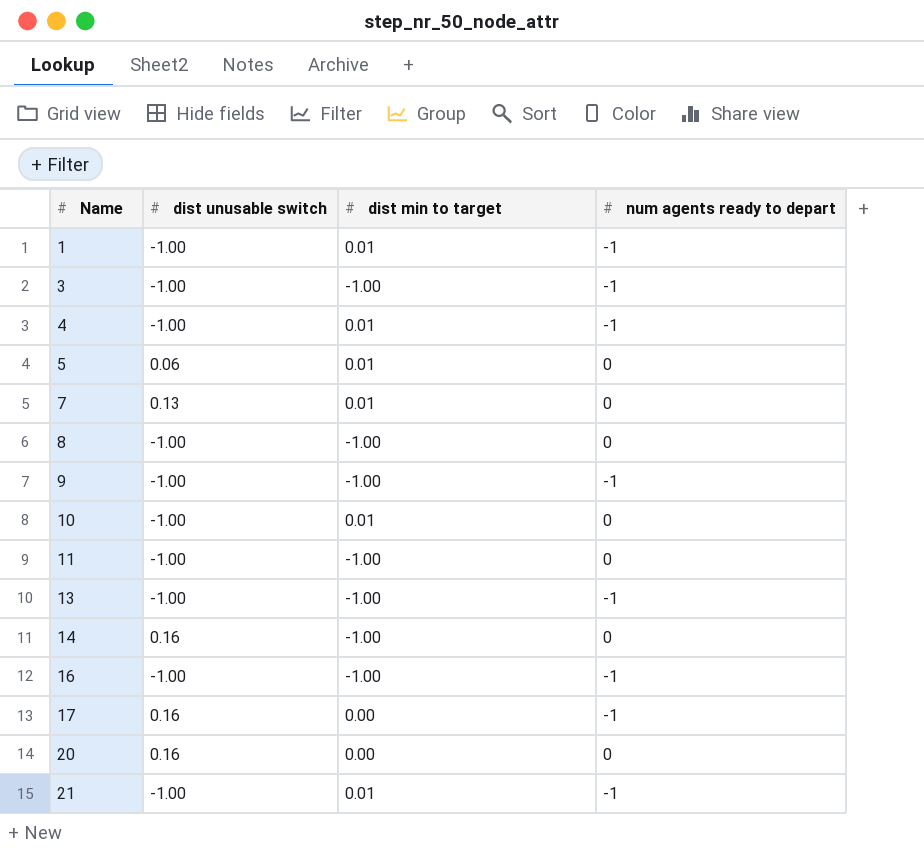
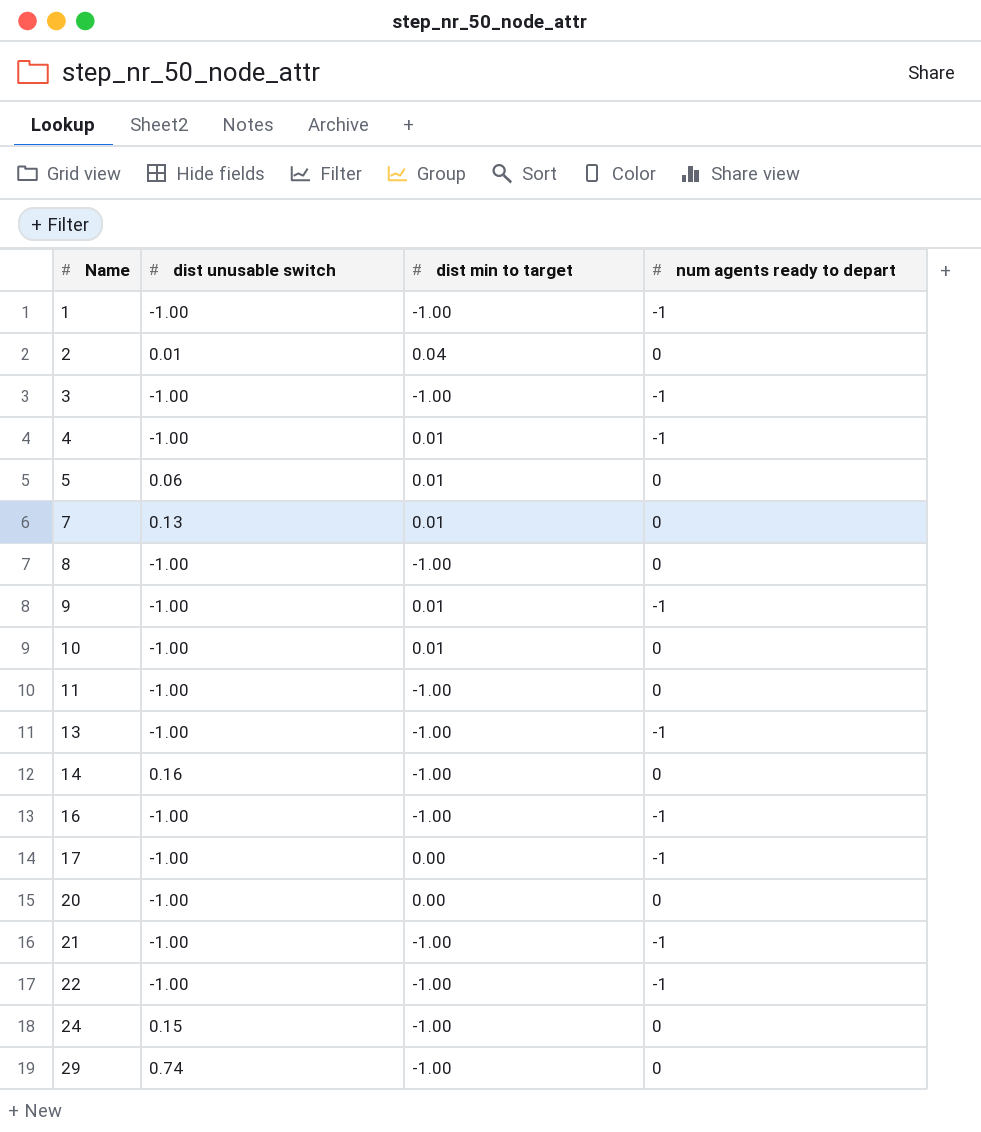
1 | dist min to target: 0.01 -> -1.00
row 2: none -> 0.01 | 0.04 | 0
9 | dist min to target: -1.00 -> 0.01
17 | dist unusable switch: 0.16 -> -1.00
20 | dist unusable switch: 0.16 -> -1.00
21 | dist min to target: 0.01 -> -1.00
row 22: none -> -1.00 | -1.00 | -1
row 24: none -> 0.15 | -1.00 | 0
row 29: none -> 0.74 | -1.00 | 0

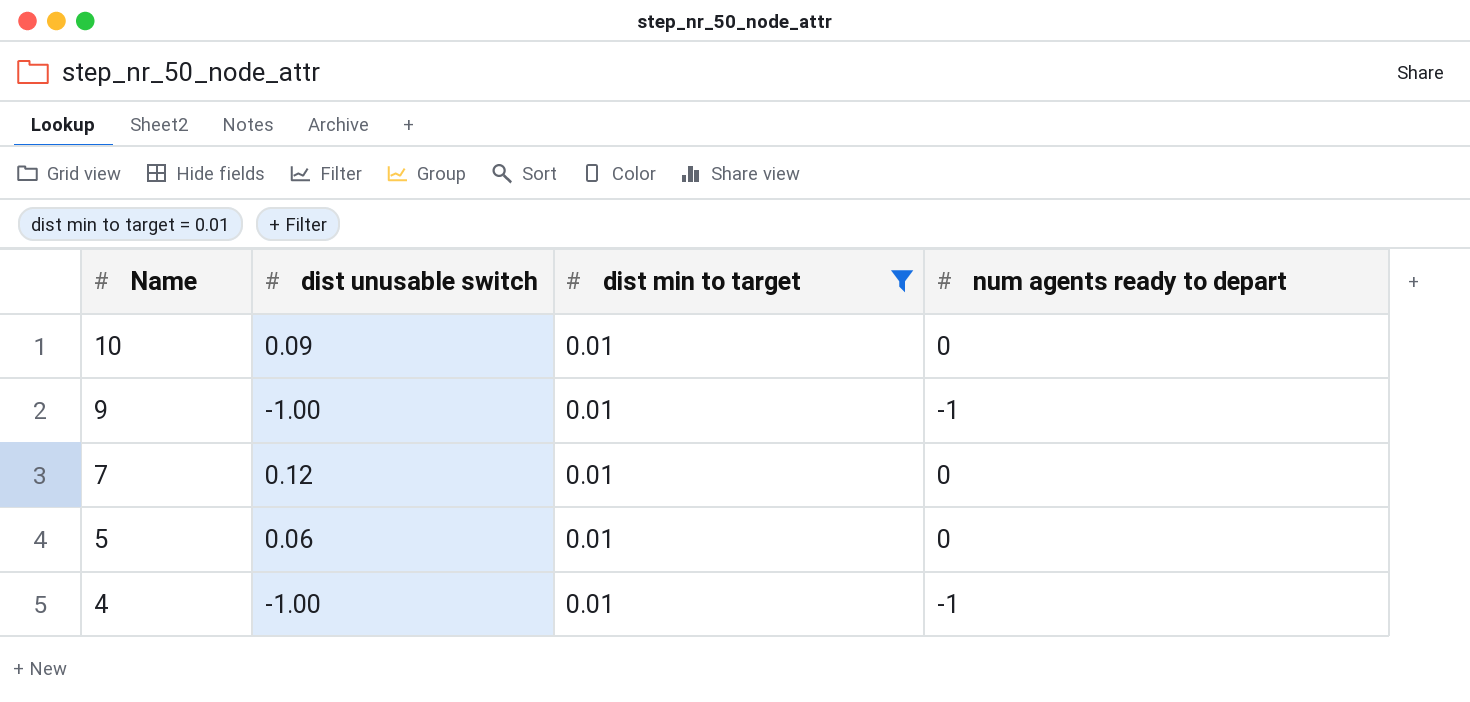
filter: none -> dist min to target = 0.01
row order: Name ascending -> Name descending
10 | dist unusable switch: -1.00 -> 0.09
7 | dist unusable switch: 0.13 -> 0.12

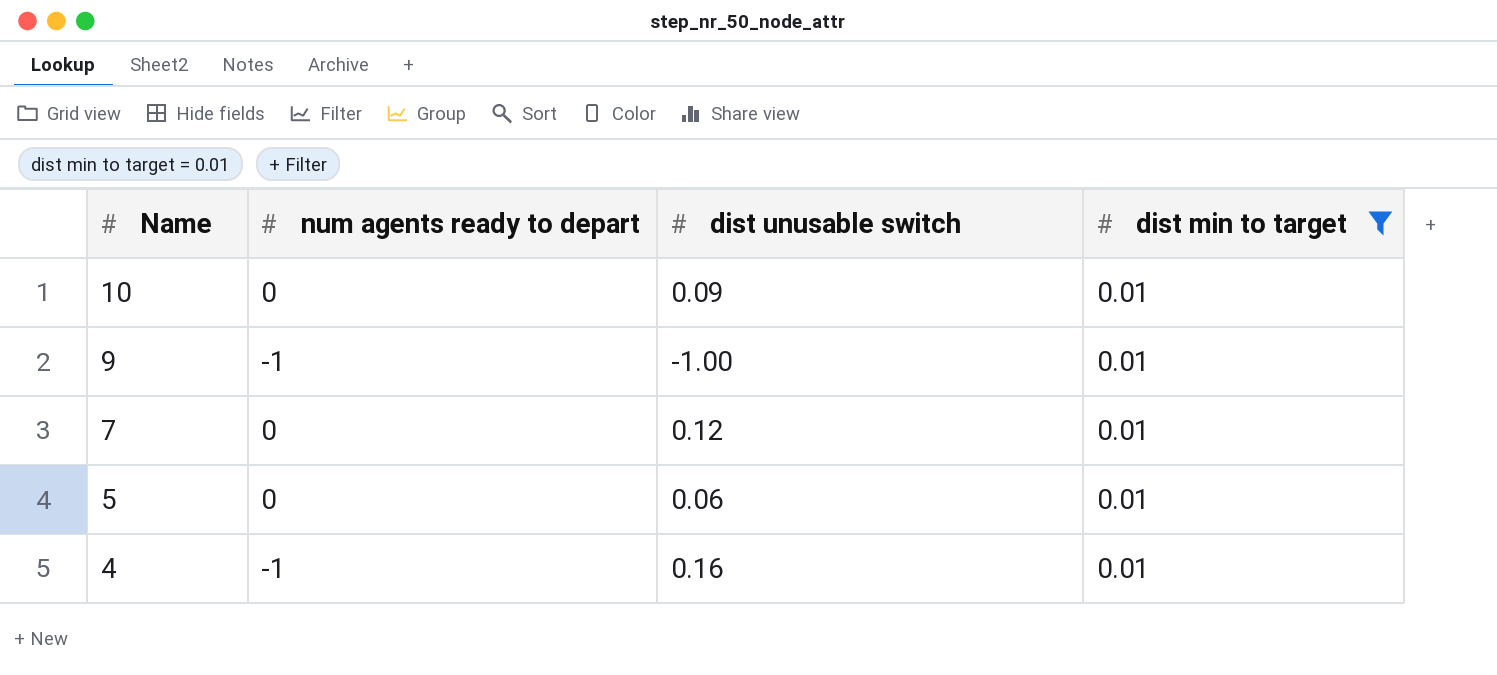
column num agents ready to depart | position: 4 -> 2
4 | dist unusable switch: -1.00 -> 0.16

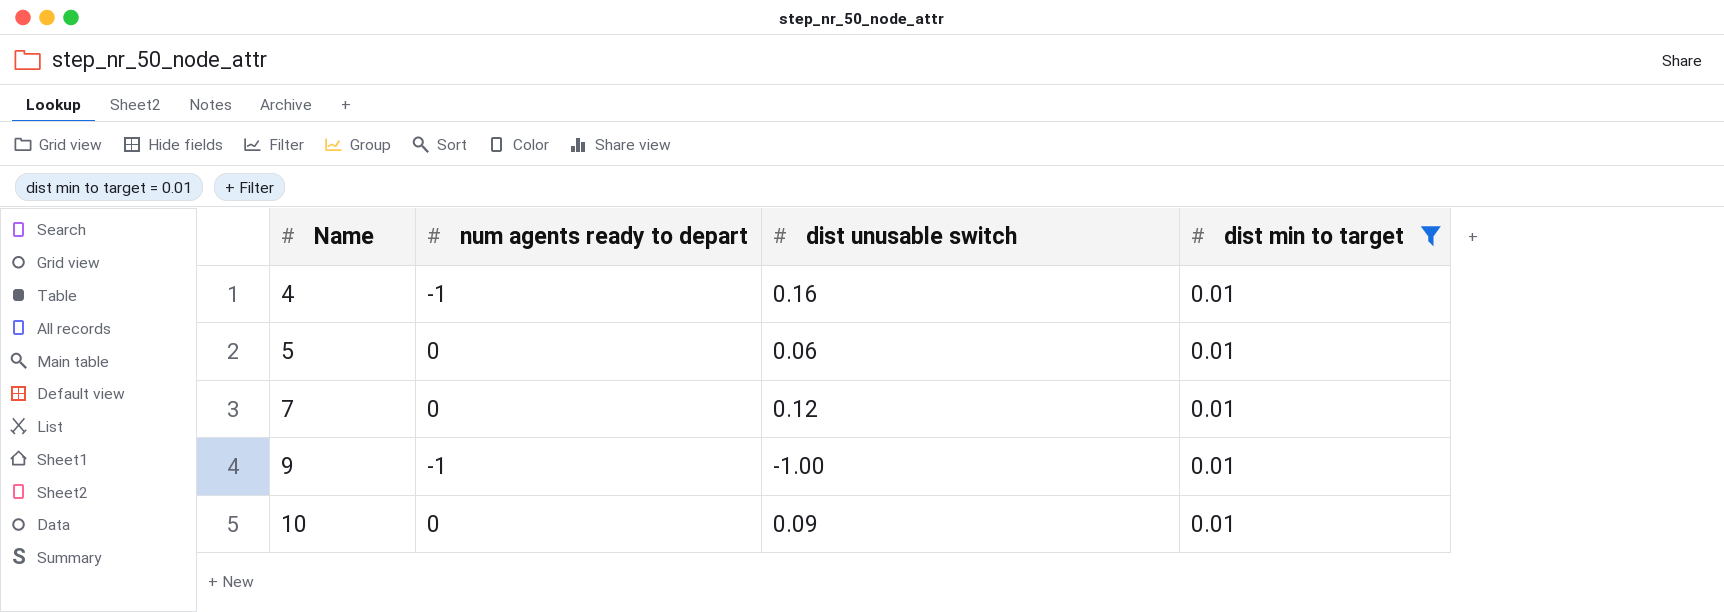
row order: Name descending -> Name ascending

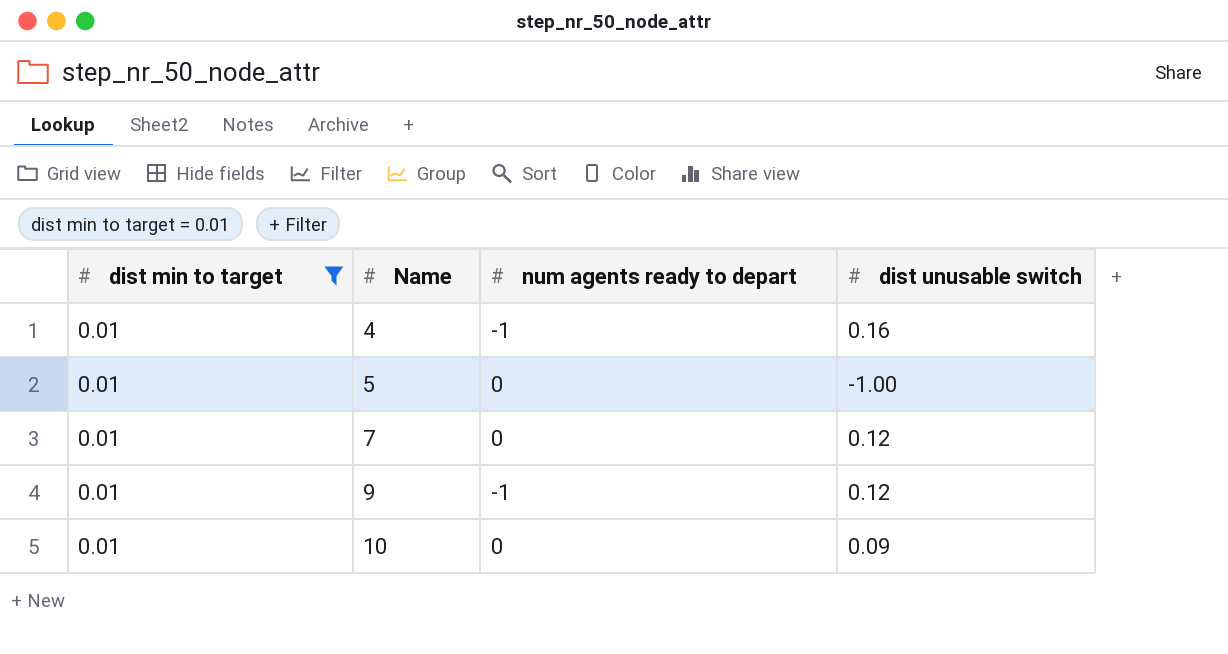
column dist min to target | position: 4 -> 1
5 | dist unusable switch: 0.06 -> -1.00
9 | dist unusable switch: -1.00 -> 0.12

